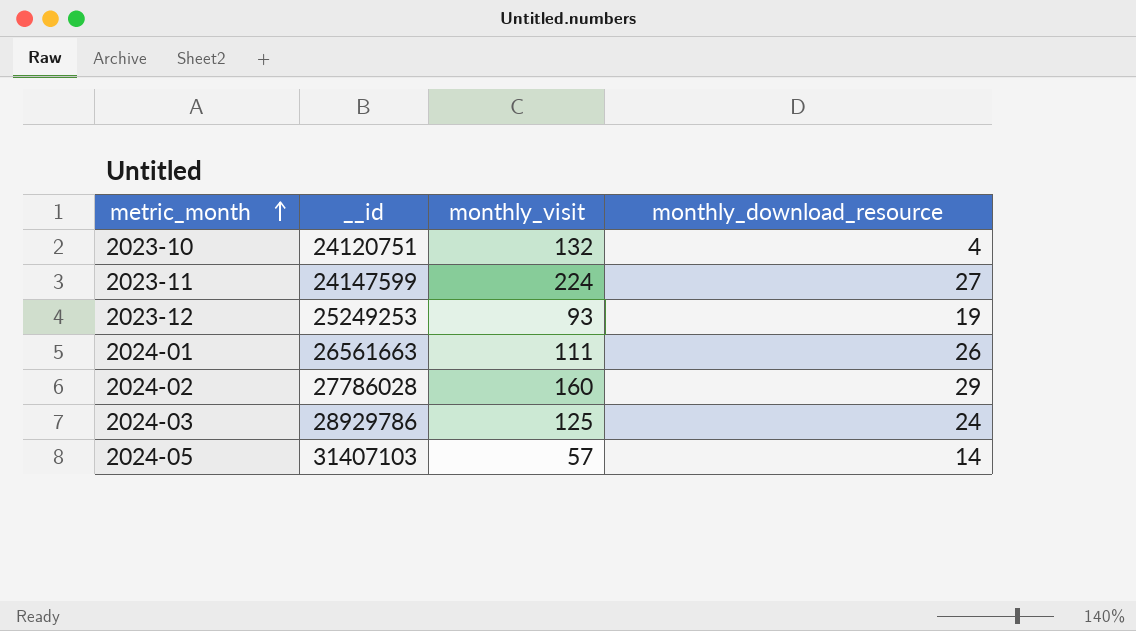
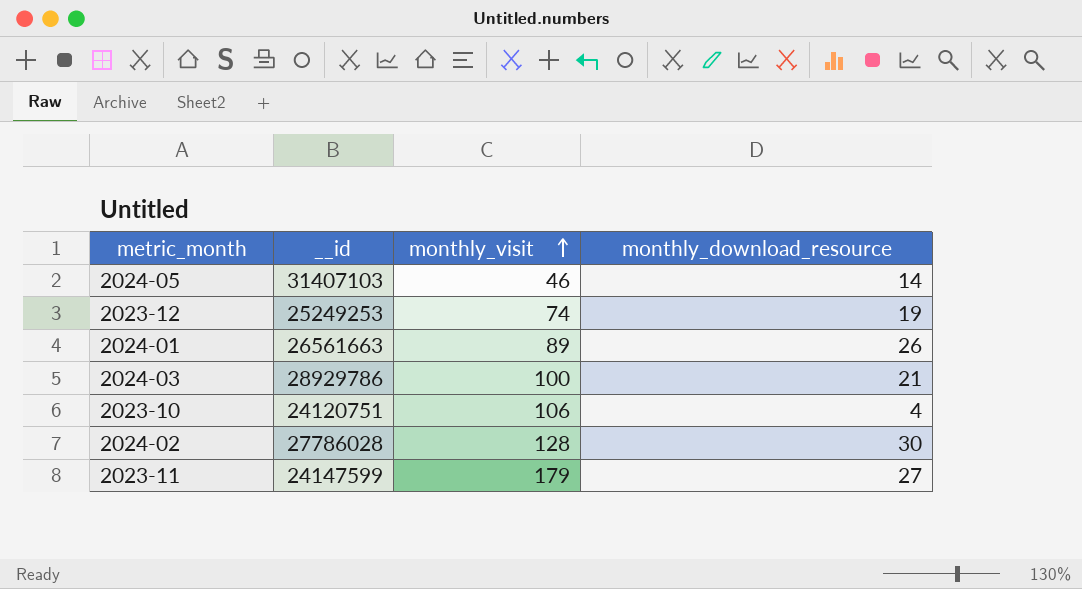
row order: metric_month ascending -> monthly_visit ascending
2024-05 | monthly_visit: 57 -> 46
2023-12 | monthly_visit: 93 -> 74
2024-01 | monthly_visit: 111 -> 89
2024-03 | monthly_visit: 125 -> 100
2024-03 | monthly_download_resource: 24 -> 21
2023-10 | monthly_visit: 132 -> 106
2024-02 | monthly_visit: 160 -> 128
2024-02 | monthly_download_resource: 29 -> 30
2023-11 | monthly_visit: 224 -> 179

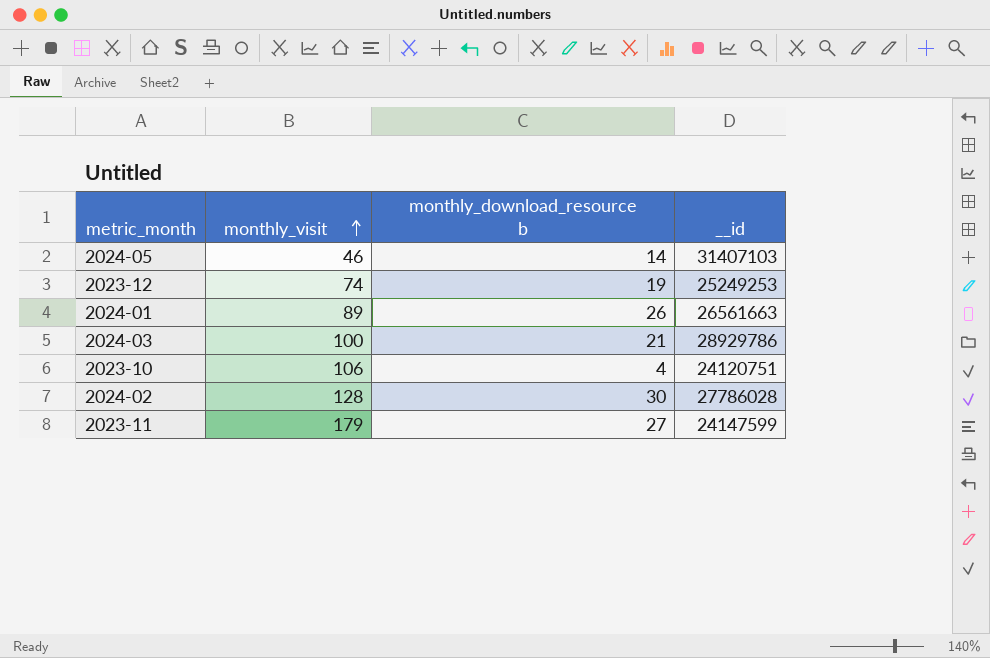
column name: monthly_download_resource -> monthly_download_resource b
column __id | position: 2 -> 4

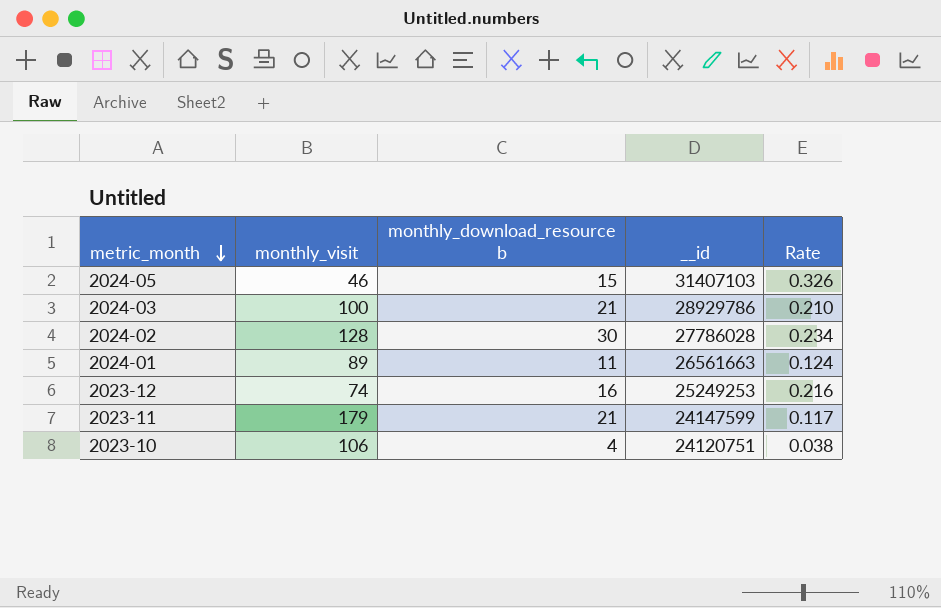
row order: monthly_visit ascending -> metric_month descending
column Rate | formula: none -> [monthly_download_resource b] / [monthly_visit]
2024-05 | monthly_download_resource b: 14 -> 15
2024-01 | monthly_download_resource b: 26 -> 11
2023-12 | monthly_download_resource b: 19 -> 16
2023-11 | monthly_download_resource b: 27 -> 21

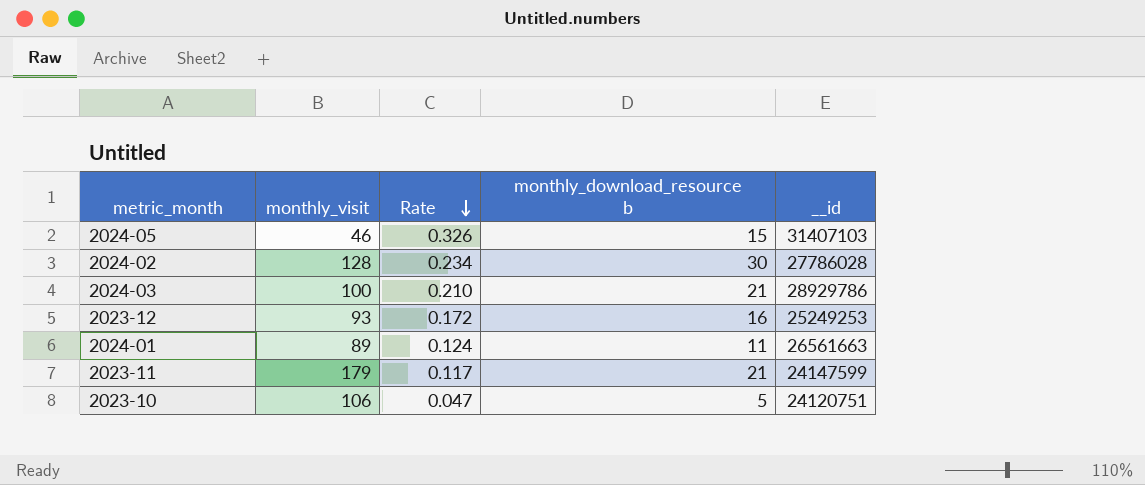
row order: metric_month descending -> Rate descending
column Rate | position: 5 -> 3
2023-12 | monthly_visit: 74 -> 93
2023-12 | Rate: 0.216 -> 0.172
2023-10 | Rate: 0.038 -> 0.047
2023-10 | monthly_download_resource b: 4 -> 5

